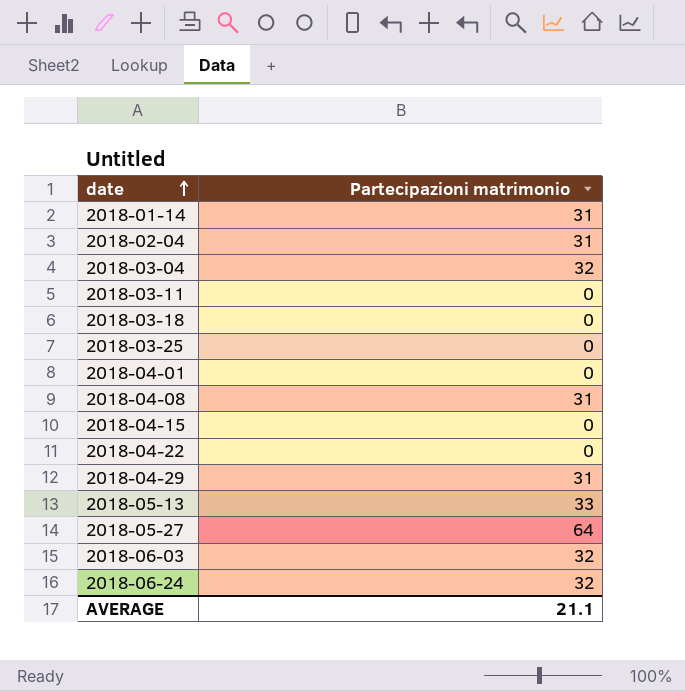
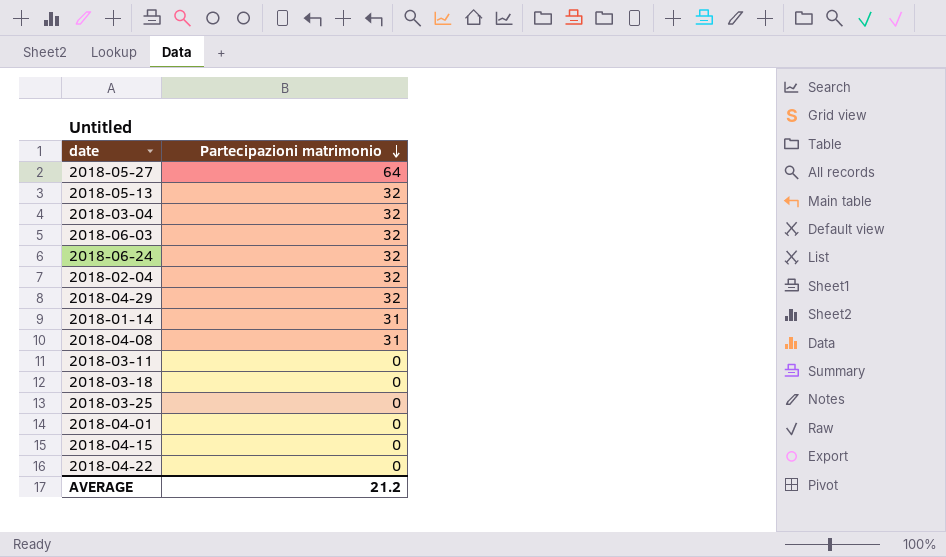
row order: date ascending -> Partecipazioni matrimonio descending
2018-05-13 | Partecipazioni matrimonio: 33 -> 32
2018-02-04 | Partecipazioni matrimonio: 31 -> 32
2018-04-29 | Partecipazioni matrimonio: 31 -> 32
AVERAGE | Partecipazioni matrimonio: 21.1 -> 21.2

